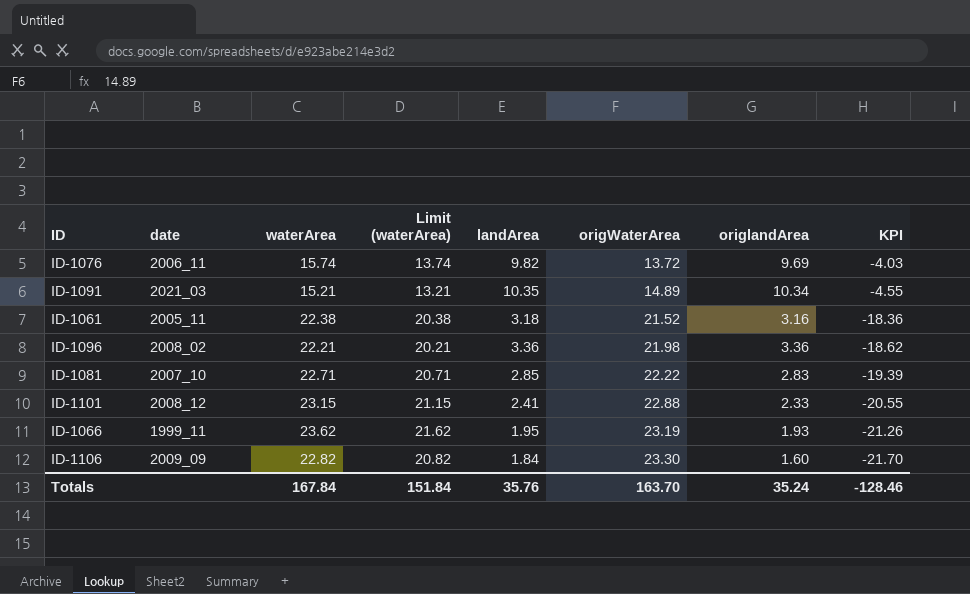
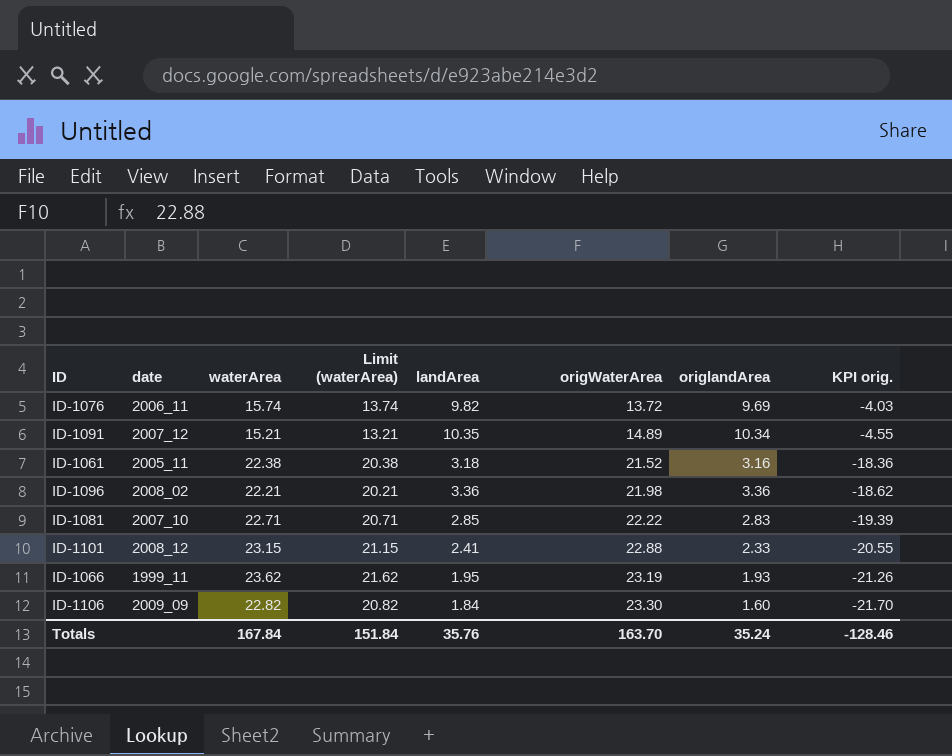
column name: KPI -> KPI orig.
ID-1091 | date: 2021_03 -> 2007_12

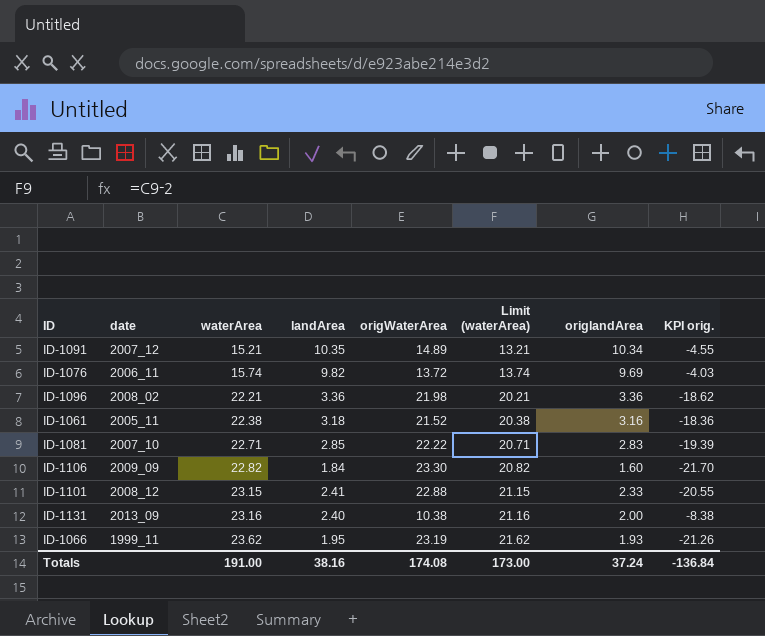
row order: origWaterArea ascending -> waterArea ascending
column Limit (waterArea) | position: 4 -> 6
row ID-1131: none -> 2013_09 | 23.16 | 2.40 | 10.38 | 21.16 | 2.00 | -8.38
Totals | waterArea: 167.84 -> 191.00
Totals | landArea: 35.76 -> 38.16
Totals | origWaterArea: 163.70 -> 174.08
Totals | Limit (waterArea): 151.84 -> 173.00
Totals | origlandArea: 35.24 -> 37.24
Totals | KPI orig.: -128.46 -> -136.84

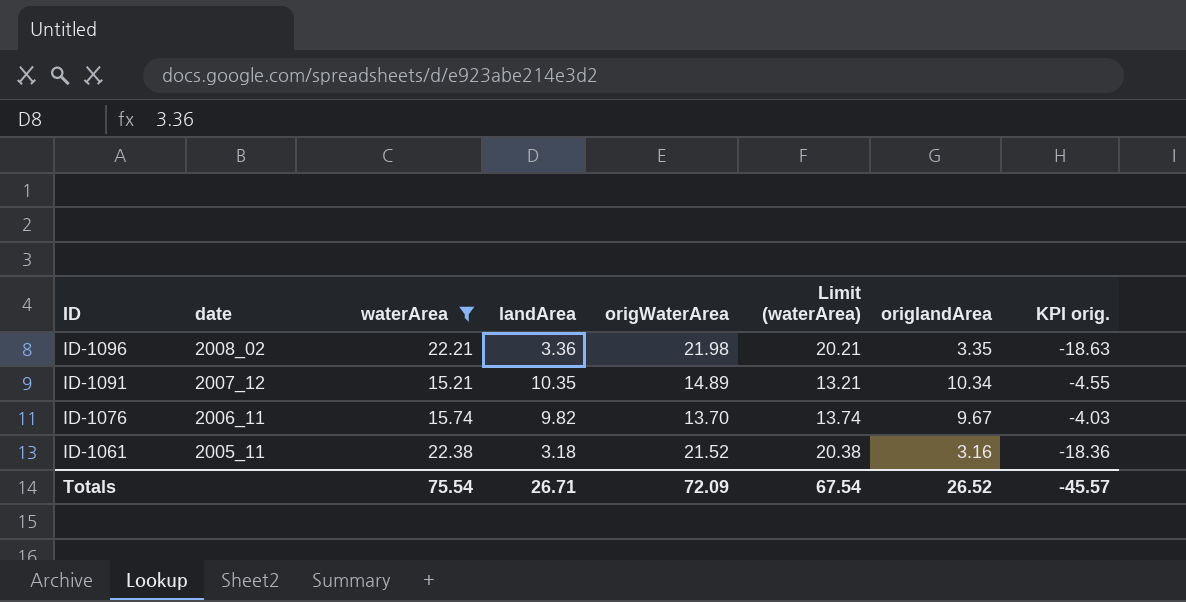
filter: none -> waterArea <= 22.38
row order: waterArea ascending -> ID descending
ID-1096 | origlandArea: 3.36 -> 3.35
ID-1096 | KPI orig.: -18.62 -> -18.63
ID-1076 | origWaterArea: 13.72 -> 13.70
ID-1076 | origlandArea: 9.69 -> 9.67
Totals | waterArea: 191.00 -> 75.54
Totals | landArea: 38.16 -> 26.71
Totals | origWaterArea: 174.08 -> 72.09
Totals | Limit (waterArea): 173.00 -> 67.54
Totals | origlandArea: 37.24 -> 26.52
Totals | KPI orig.: -136.84 -> -45.57

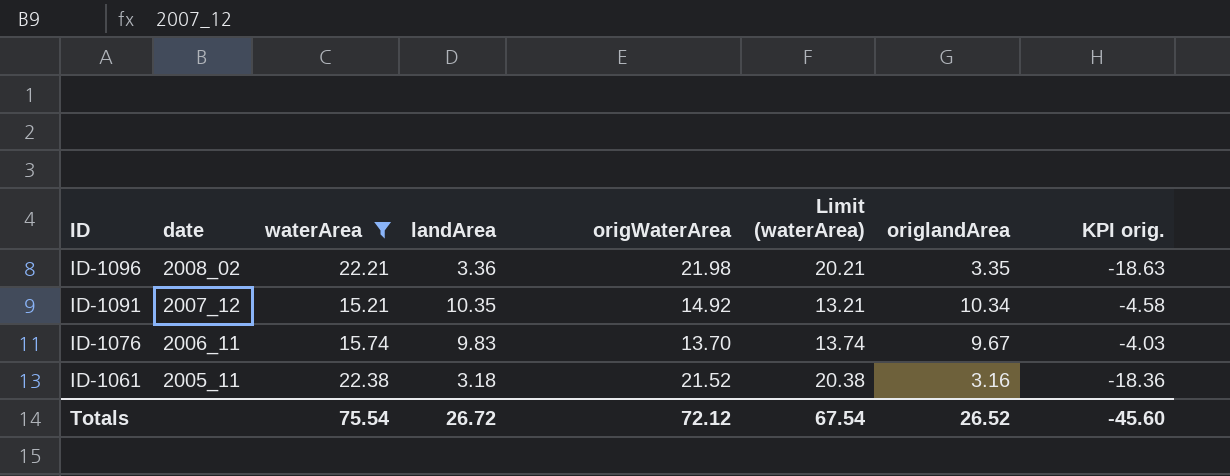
ID-1091 | origWaterArea: 14.89 -> 14.92
ID-1091 | KPI orig.: -4.55 -> -4.58
ID-1076 | landArea: 9.82 -> 9.83
Totals | landArea: 26.71 -> 26.72
Totals | origWaterArea: 72.09 -> 72.12
Totals | KPI orig.: -45.57 -> -45.60

